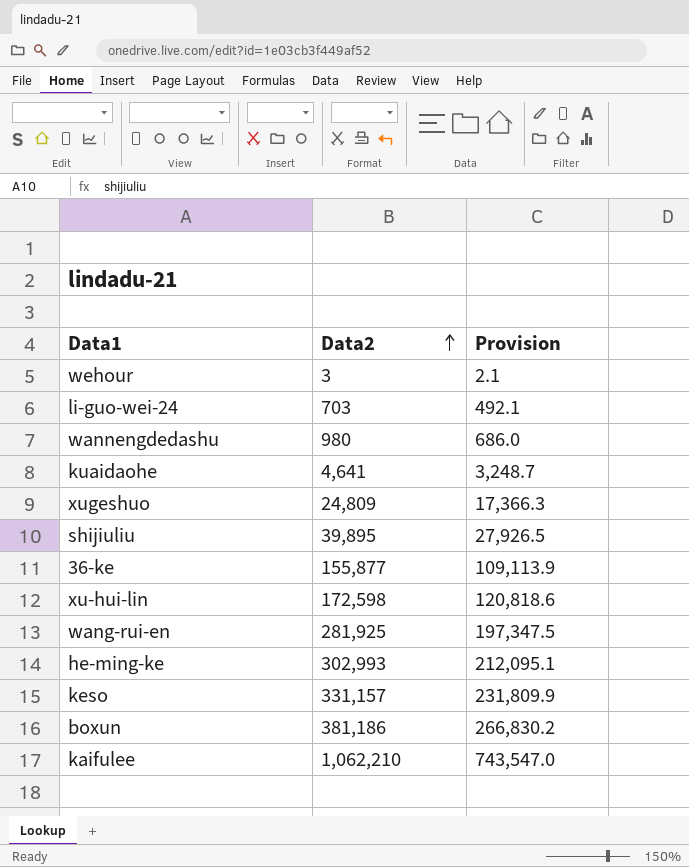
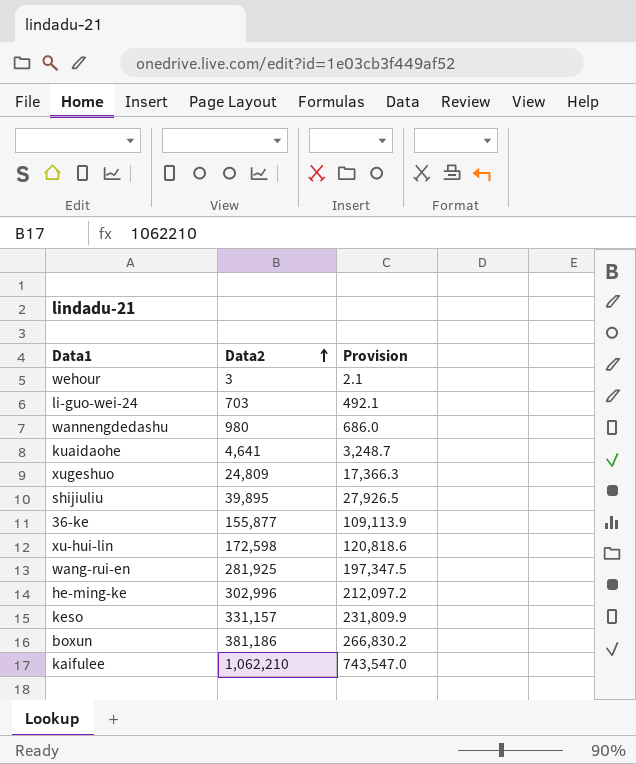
he-ming-ke | Data2: 302,993 -> 302,996
he-ming-ke | Provision: 212,095.1 -> 212,097.2

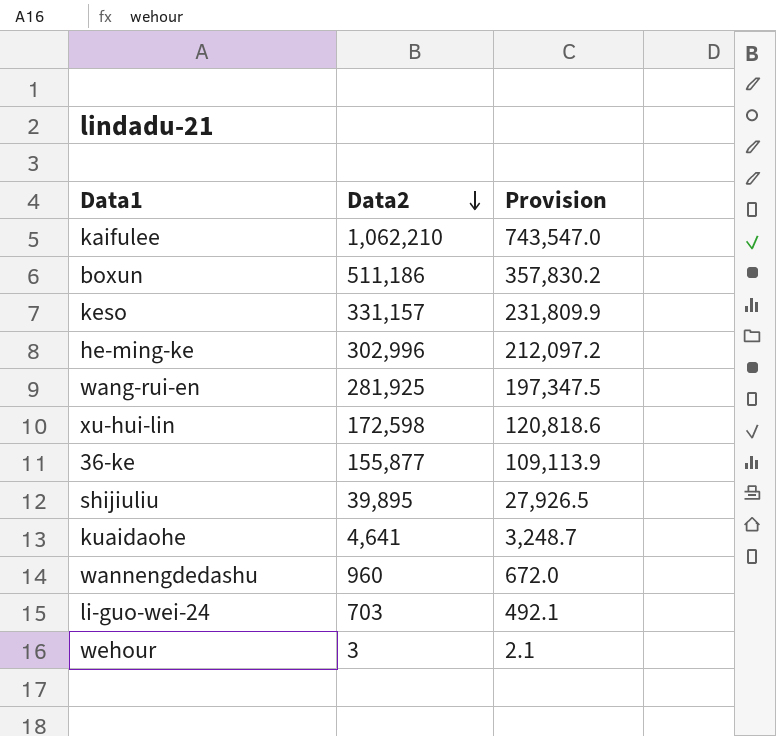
row order: Data2 ascending -> Data2 descending
row xugeshuo: 24,809 | 17,366.3 -> none
boxun | Data2: 381,186 -> 511,186
boxun | Provision: 266,830.2 -> 357,830.2
wannengdedashu | Data2: 980 -> 960
wannengdedashu | Provision: 686.0 -> 672.0

